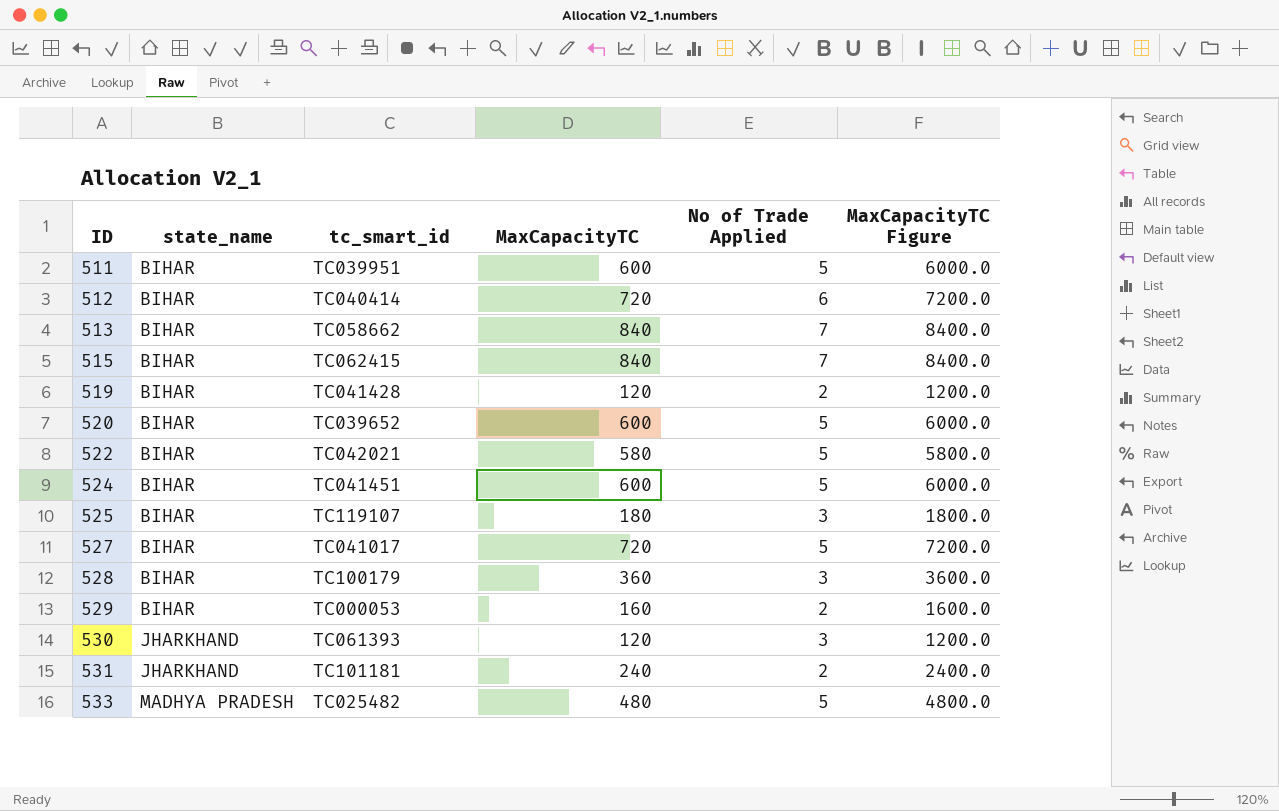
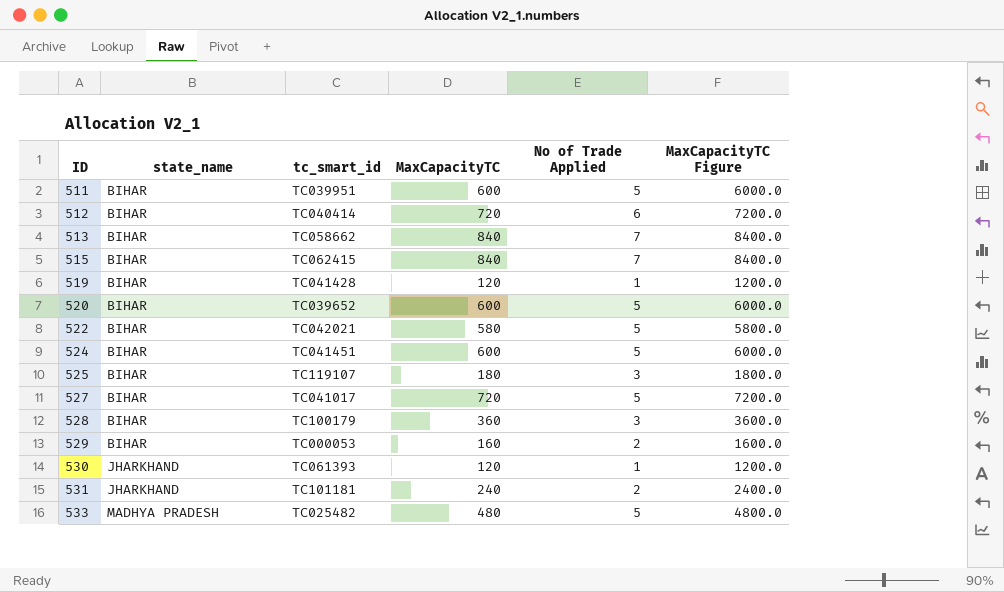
519 | No of Trade Applied: 2 -> 1
530 | No of Trade Applied: 3 -> 1

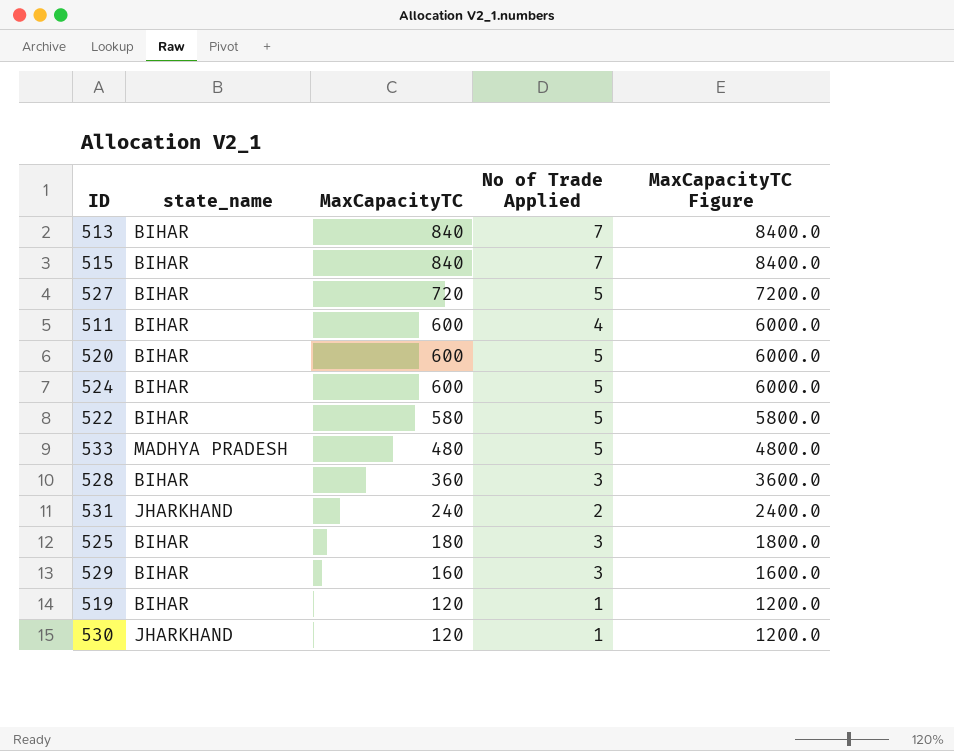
row order: ID ascending -> MaxCapacityTC descending
column tc_smart_id | position: 3 -> none
row 512: BIHAR | TC040414 | 720 | 6 | 7200.0 -> none
511 | No of Trade Applied: 5 -> 4
529 | No of Trade Applied: 2 -> 3

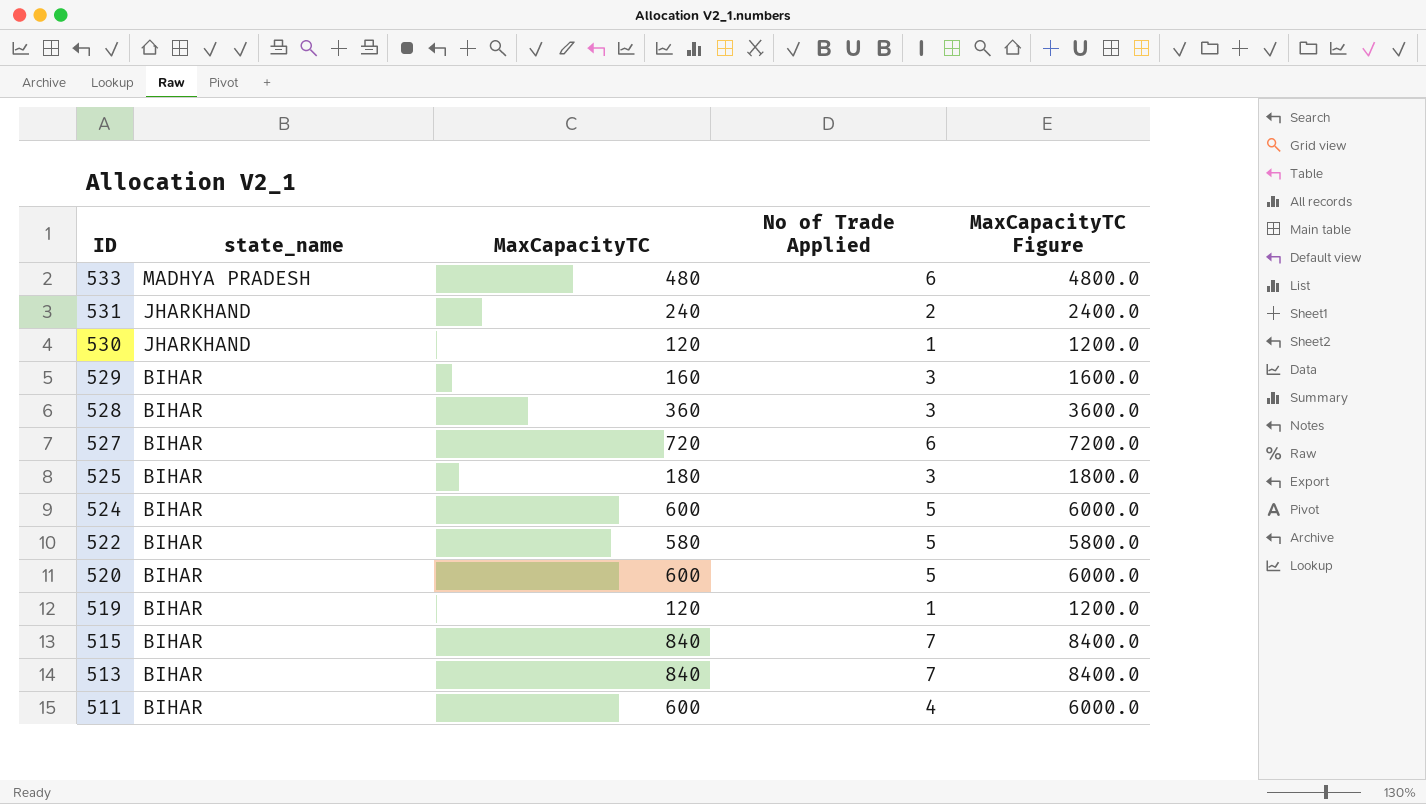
row order: MaxCapacityTC descending -> ID descending
533 | No of Trade Applied: 5 -> 6
527 | No of Trade Applied: 5 -> 6

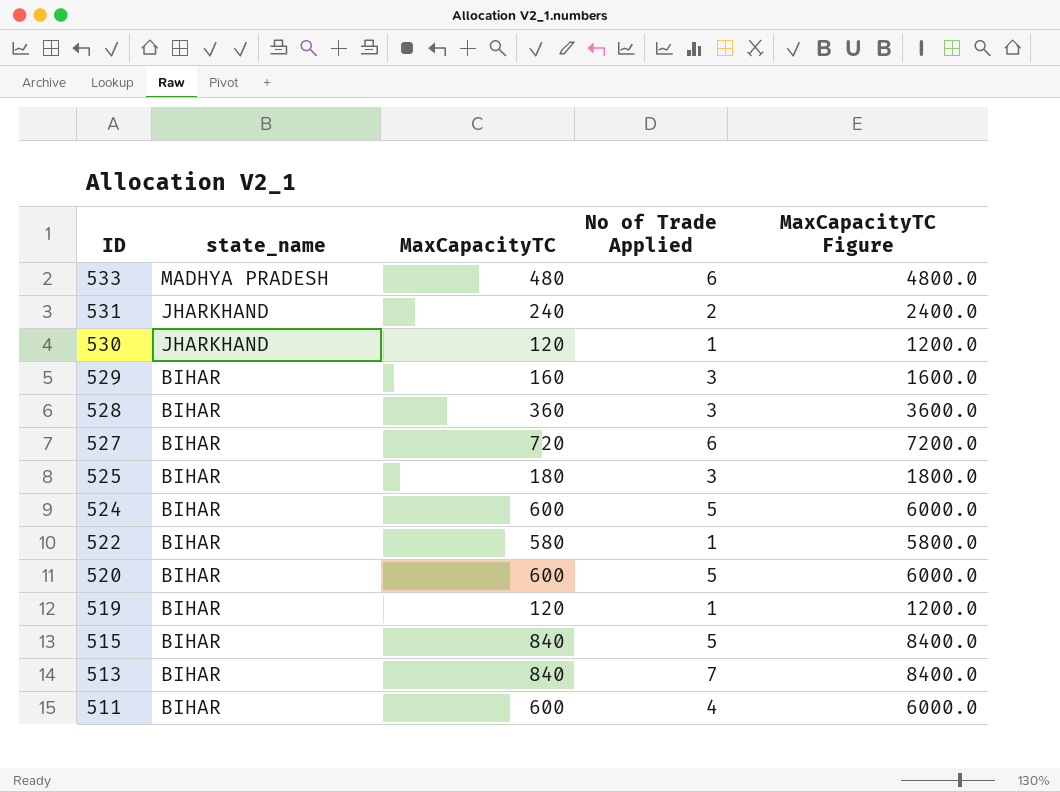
522 | No of Trade Applied: 5 -> 1
515 | No of Trade Applied: 7 -> 5

